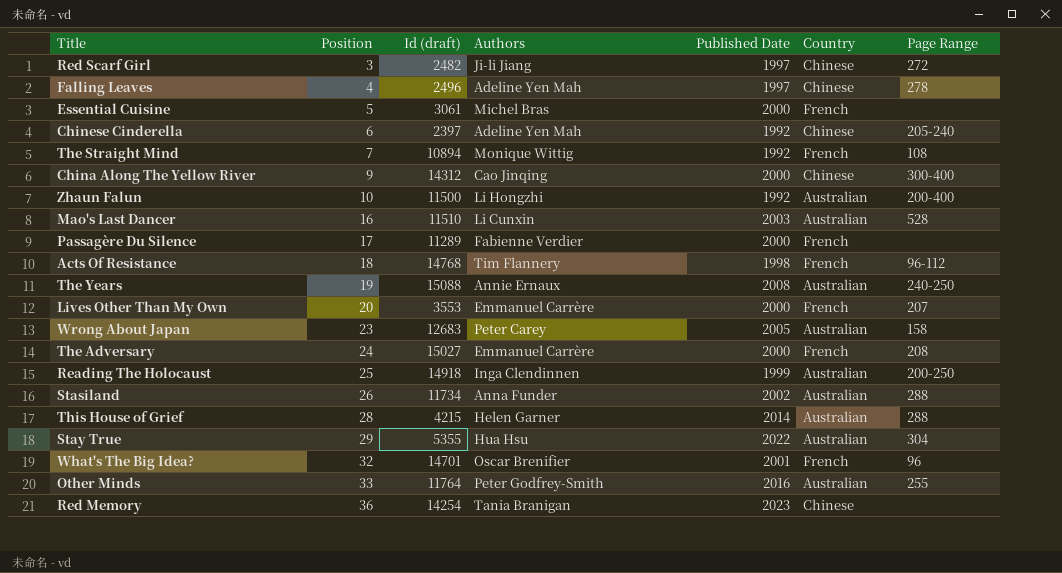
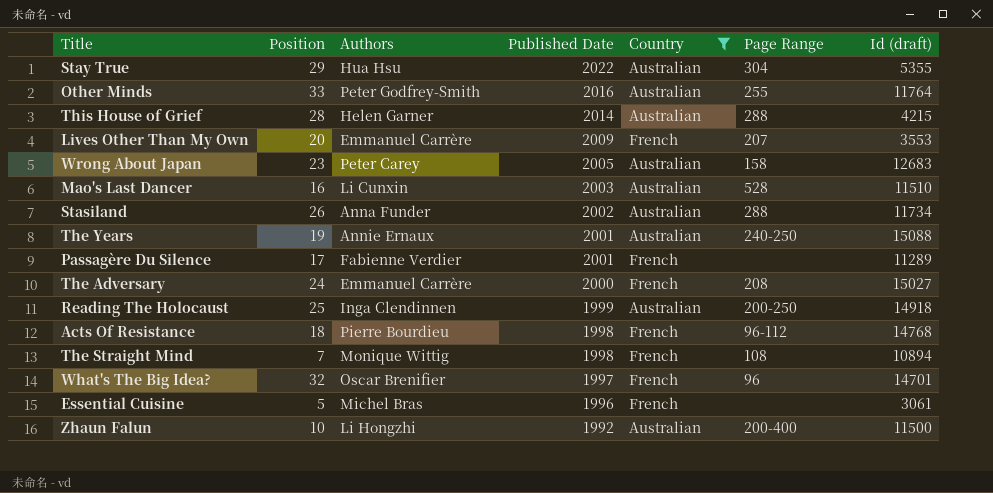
filter: none -> Country != Chinese
row order: Position ascending -> Published Date descending
column Id (draft) | position: 3 -> 7
Lives Other Than My Own | Published Date: 2000 -> 2009
The Years | Published Date: 2008 -> 2001
Passagère Du Silence | Published Date: 2000 -> 2001
Acts Of Resistance | Authors: Tim Flannery -> Pierre Bourdieu
The Straight Mind | Published Date: 1992 -> 1998
What's The Big Idea? | Published Date: 2001 -> 1997
Essential Cuisine | Published Date: 2000 -> 1996

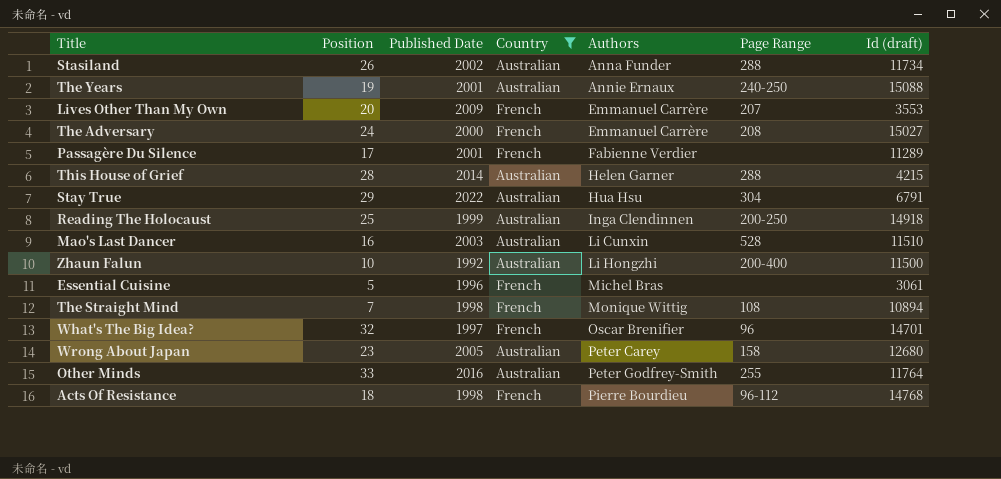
row order: Published Date descending -> Authors ascending
column Authors | position: 3 -> 5
Stay True | Id (draft): 5355 -> 6791
Wrong About Japan | Id (draft): 12683 -> 12680

